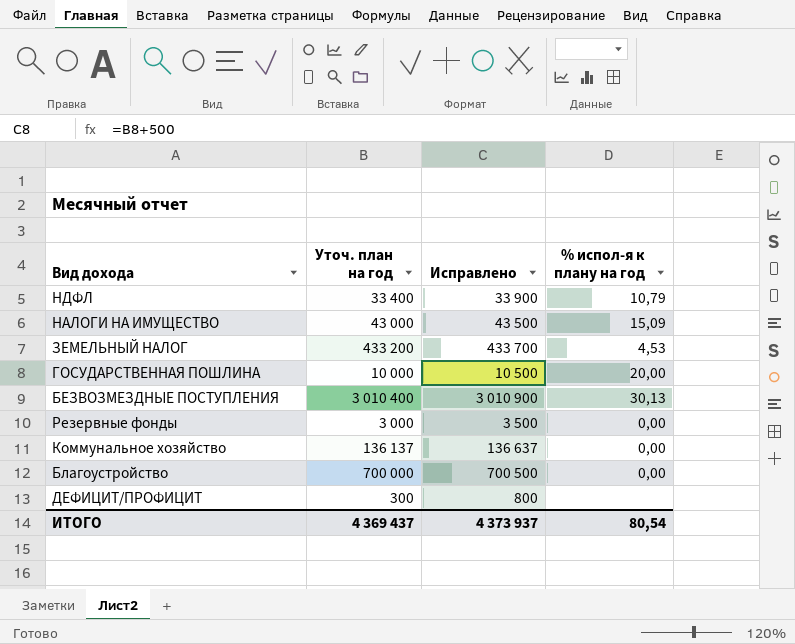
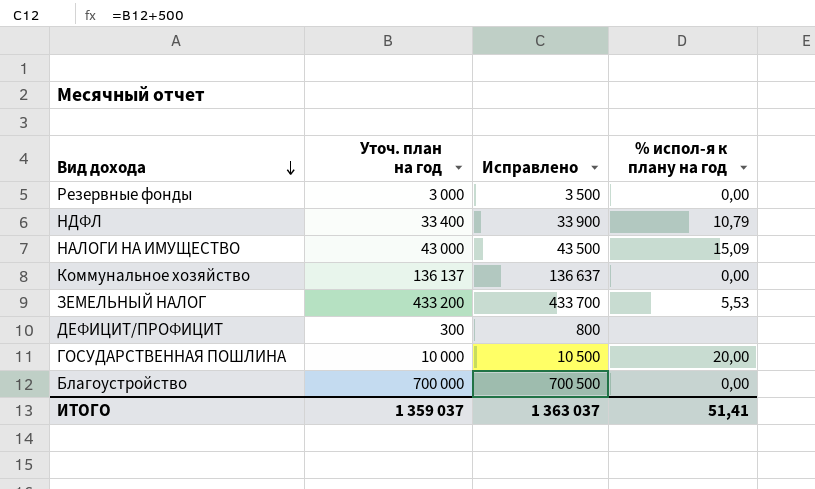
row order: none -> Вид дохода descending
row БЕЗВОЗМЕЗДНЫЕ ПОСТУПЛЕНИЯ: 3 010 400 | 3 010 900 | 30,13 -> none
ЗЕМЕЛЬНЫЙ НАЛОГ | % испол-я к плану на год: 4,53 -> 5,53
ИТОГО | Уточ. план на год: 4 369 437 -> 1 359 037
ИТОГО | Исправлено: 4 373 937 -> 1 363 037
ИТОГО | % испол-я к плану на год: 80,54 -> 51,41

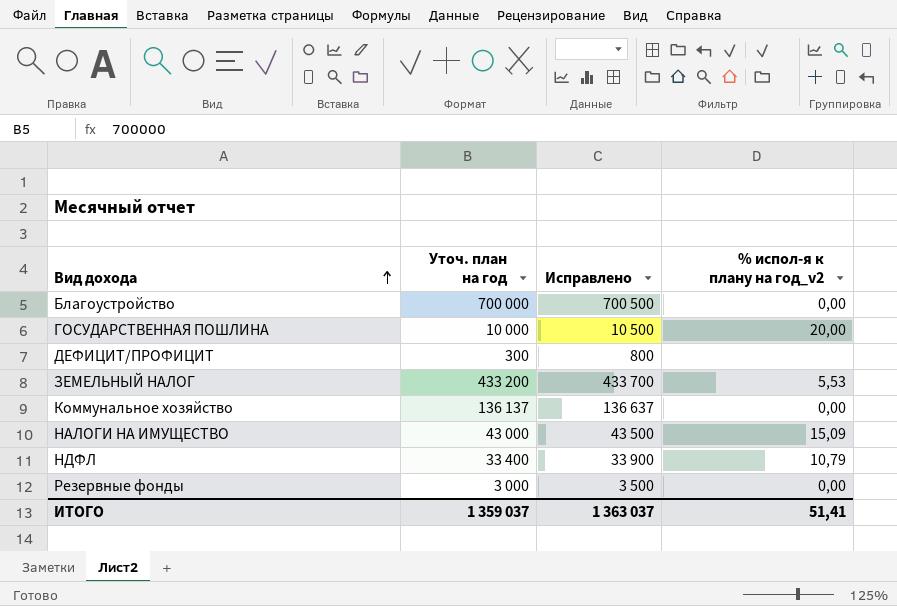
row order: Вид дохода descending -> Вид дохода ascending
column name: % испол-я к плану на год -> % испол-я к плану на год_v2

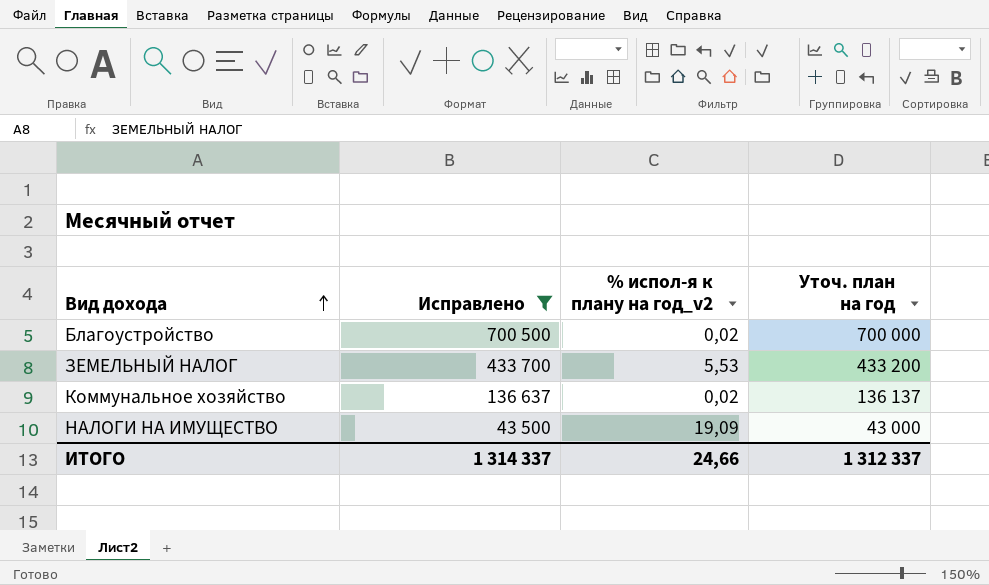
filter: none -> Исправлено >= 43 500
column Уточ. план на год | position: 2 -> 4
Благоустройство | % испол-я к плану на год_v2: 0,00 -> 0,02
Коммунальное хозяйство | % испол-я к плану на год_v2: 0,00 -> 0,02
НАЛОГИ НА ИМУЩЕСТВО | % испол-я к плану на год_v2: 15,09 -> 19,09
ИТОГО | Исправлено: 1 363 037 -> 1 314 337
ИТОГО | % испол-я к плану на год_v2: 51,41 -> 24,66
ИТОГО | Уточ. план на год: 1 359 037 -> 1 312 337

